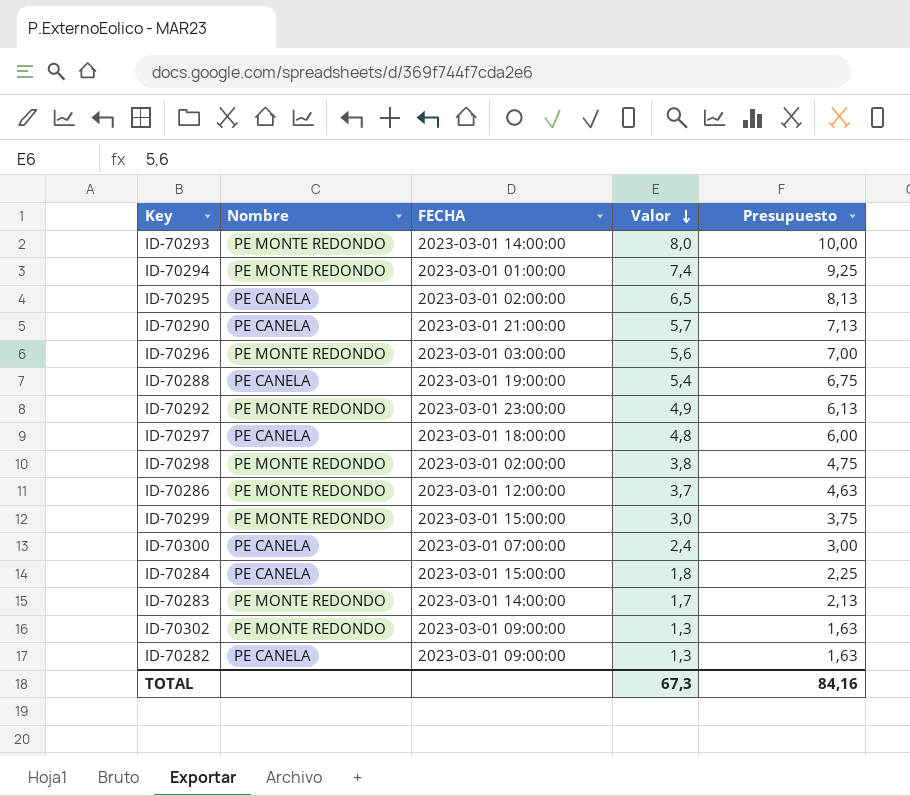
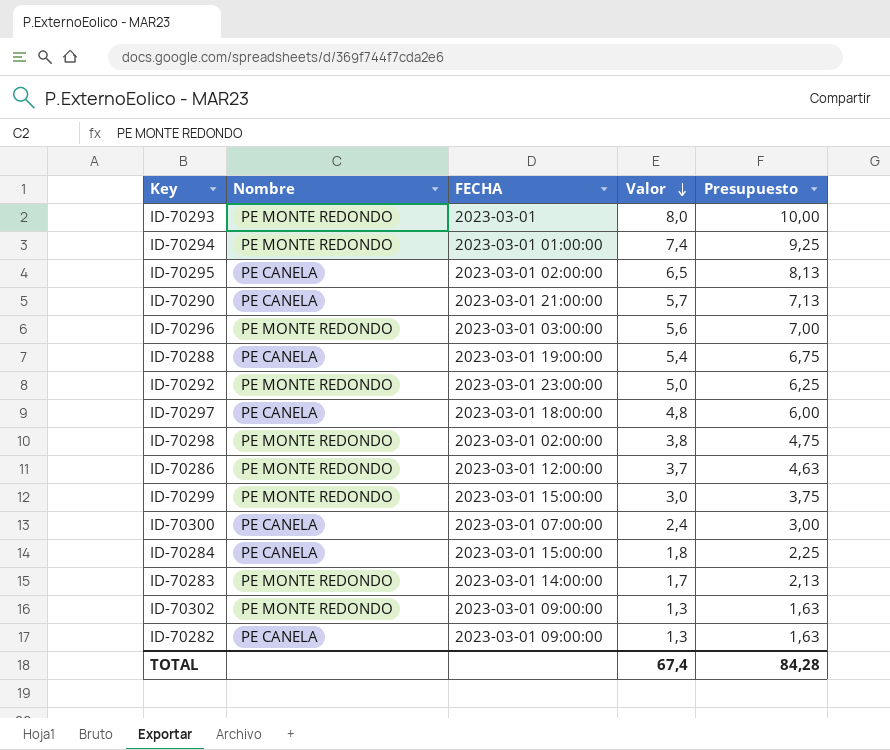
ID-70293 | FECHA: 2023-03-01 14:00:00 -> 2023-03-01
ID-70292 | Valor: 4,9 -> 5,0
ID-70292 | Presupuesto: 6,13 -> 6,25
TOTAL | Valor: 67,3 -> 67,4
TOTAL | Presupuesto: 84,16 -> 84,28

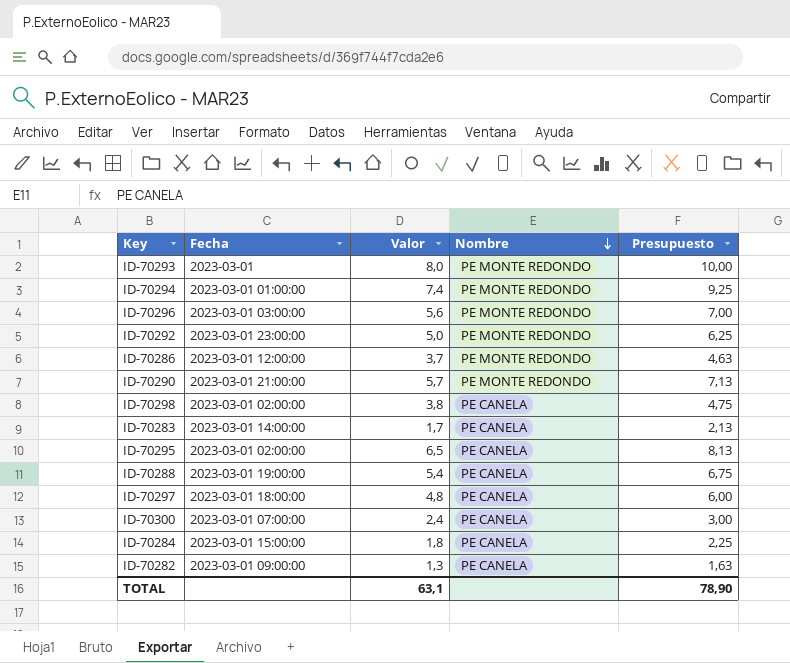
row order: Valor descending -> Nombre descending
column name: FECHA -> Fecha
column Nombre | position: 2 -> 4
row ID-70299: PE MONTE REDONDO | 2023-03-01 15:00:00 | 3,0 | 3,75 -> none
row ID-70302: PE MONTE REDONDO | 2023-03-01 09:00:00 | 1,3 | 1,63 -> none
ID-70290 | Nombre: PE CANELA -> PE MONTE REDONDO
ID-70298 | Nombre: PE MONTE REDONDO -> PE CANELA
ID-70283 | Nombre: PE MONTE REDONDO -> PE CANELA
TOTAL | Valor: 67,4 -> 63,1
TOTAL | Presupuesto: 84,28 -> 78,90

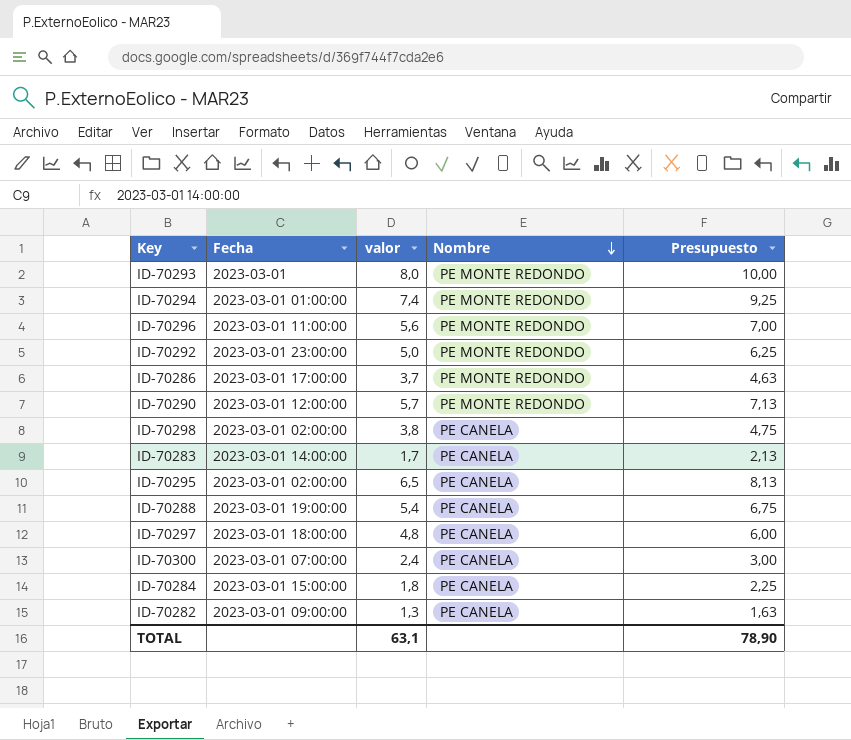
column name: Valor -> valor
ID-70296 | Fecha: 2023-03-01 03:00:00 -> 2023-03-01 11:00:00
ID-70286 | Fecha: 2023-03-01 12:00:00 -> 2023-03-01 17:00:00
ID-70290 | Fecha: 2023-03-01 21:00:00 -> 2023-03-01 12:00:00

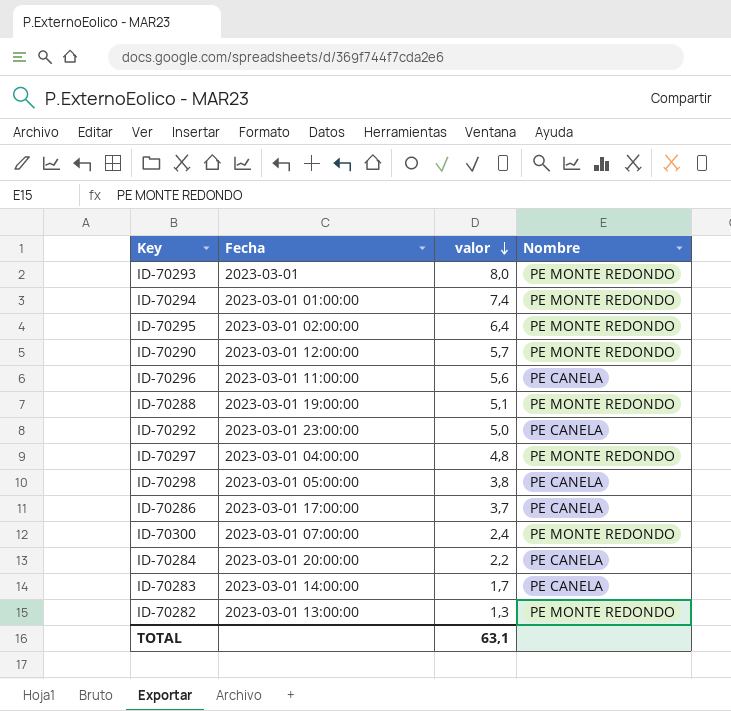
row order: Nombre descending -> valor descending
column Presupuesto | formula: [valor] * 1,25 -> none
ID-70295 | valor: 6,5 -> 6,4
ID-70295 | Nombre: PE CANELA -> PE MONTE REDONDO
ID-70296 | Nombre: PE MONTE REDONDO -> PE CANELA
ID-70288 | valor: 5,4 -> 5,1
ID-70288 | Nombre: PE CANELA -> PE MONTE REDONDO
ID-70292 | Nombre: PE MONTE REDONDO -> PE CANELA
ID-70297 | Fecha: 2023-03-01 18:00:00 -> 2023-03-01 04:00:00
ID-70297 | Nombre: PE CANELA -> PE MONTE REDONDO
ID-70298 | Fecha: 2023-03-01 02:00:00 -> 2023-03-01 05:00:00
ID-70286 | Nombre: PE MONTE REDONDO -> PE CANELA
ID-70300 | Nombre: PE CANELA -> PE MONTE REDONDO
ID-70284 | Fecha: 2023-03-01 15:00:00 -> 2023-03-01 20:00:00
ID-70284 | valor: 1,8 -> 2,2
ID-70282 | Fecha: 2023-03-01 09:00:00 -> 2023-03-01 13:00:00
ID-70282 | Nombre: PE CANELA -> PE MONTE REDONDO

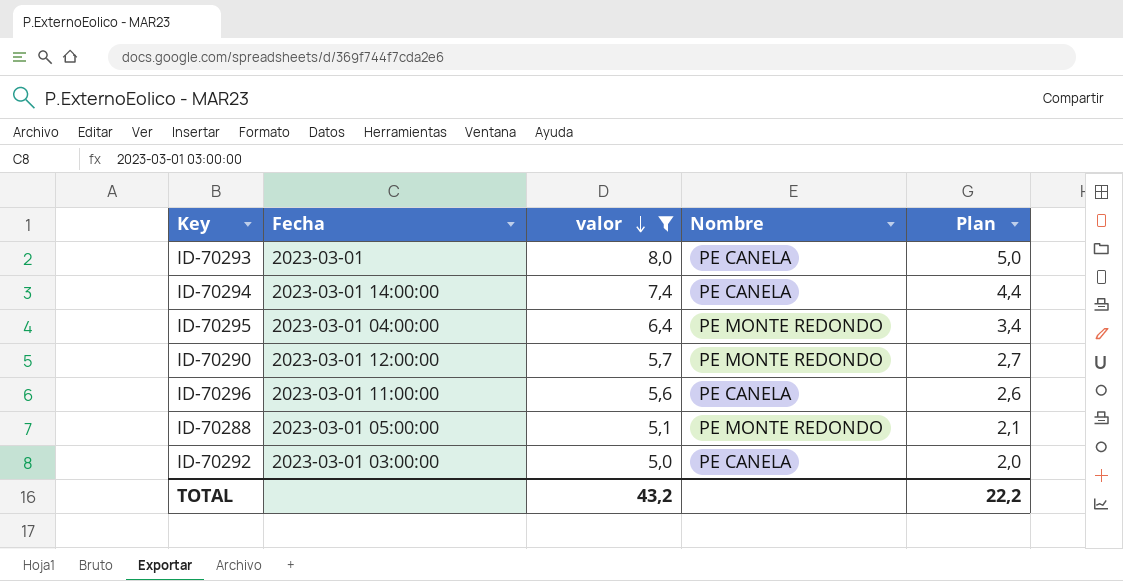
filter: none -> valor >= 5,0
column Plan | formula: none -> [valor] - 3
ID-70293 | Nombre: PE MONTE REDONDO -> PE CANELA
ID-70294 | Fecha: 2023-03-01 01:00:00 -> 2023-03-01 14:00:00
ID-70294 | Nombre: PE MONTE REDONDO -> PE CANELA
ID-70295 | Fecha: 2023-03-01 02:00:00 -> 2023-03-01 04:00:00
ID-70288 | Fecha: 2023-03-01 19:00:00 -> 2023-03-01 05:00:00
ID-70292 | Fecha: 2023-03-01 23:00:00 -> 2023-03-01 03:00:00
TOTAL | valor: 63,1 -> 43,2

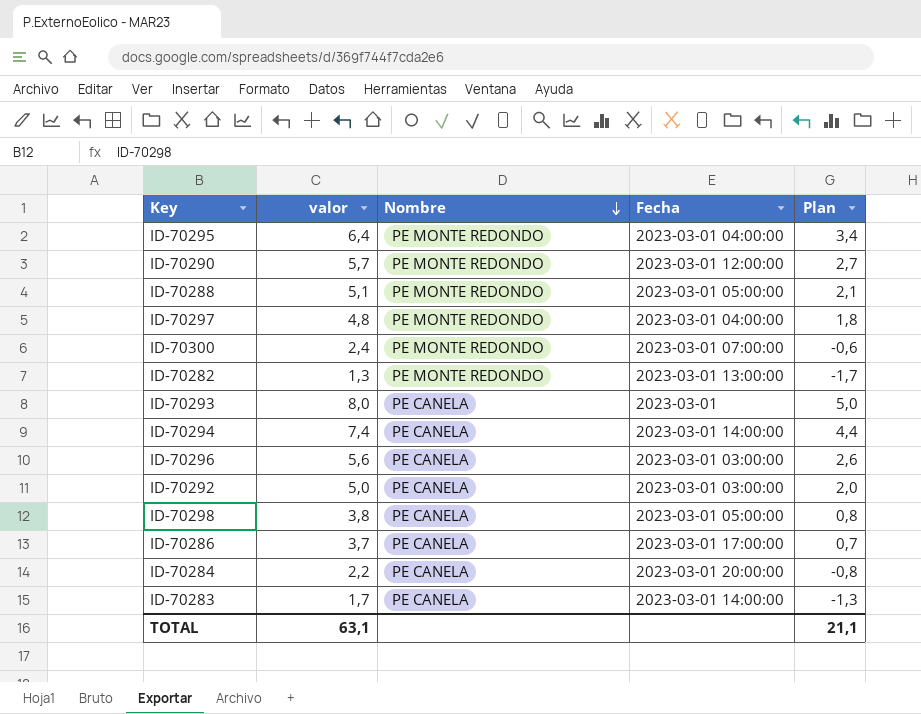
filter: valor >= 5,0 -> none
row order: valor descending -> Nombre descending
column Fecha | position: 2 -> 4
ID-70296 | Fecha: 2023-03-01 11:00:00 -> 2023-03-01 03:00:00
TOTAL | valor: 43,2 -> 63,1
TOTAL | Plan: 22,2 -> 21,1

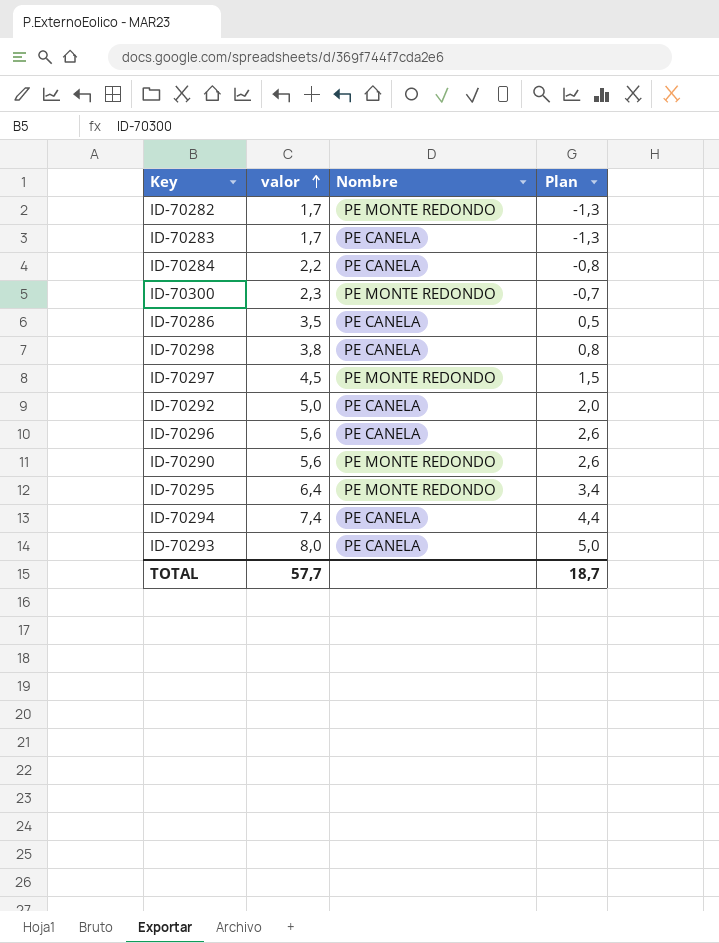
row order: Nombre descending -> valor ascending
column Fecha | position: 4 -> none
row ID-70288: 5,1 | PE MONTE REDONDO | 2023-03-01 05:00:00 | 2,1 -> none
ID-70282 | valor: 1,3 -> 1,7
ID-70282 | Plan: -1,7 -> -1,3
ID-70300 | valor: 2,4 -> 2,3
ID-70300 | Plan: -0,6 -> -0,7
ID-70286 | valor: 3,7 -> 3,5
ID-70286 | Plan: 0,7 -> 0,5
ID-70297 | valor: 4,8 -> 4,5
ID-70297 | Plan: 1,8 -> 1,5
ID-70290 | valor: 5,7 -> 5,6
ID-70290 | Plan: 2,7 -> 2,6
TOTAL | valor: 63,1 -> 57,7
TOTAL | Plan: 21,1 -> 18,7

